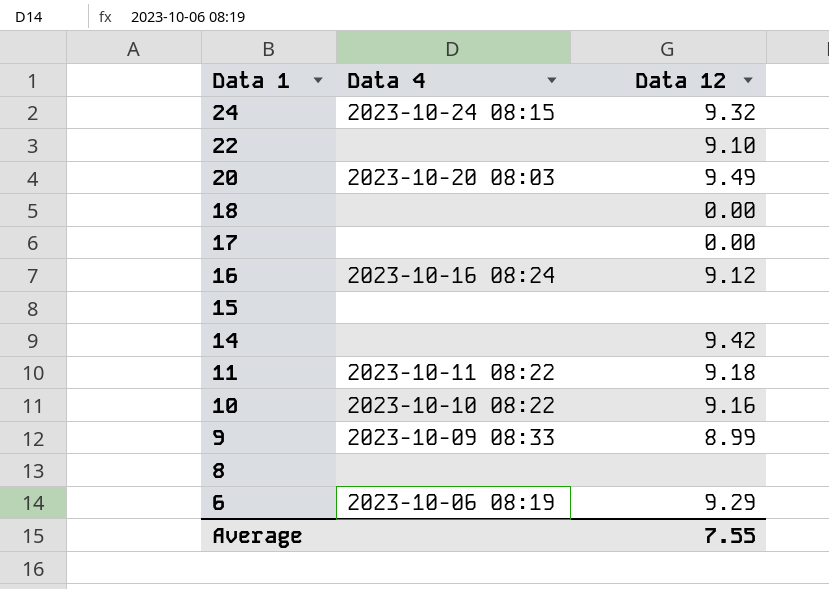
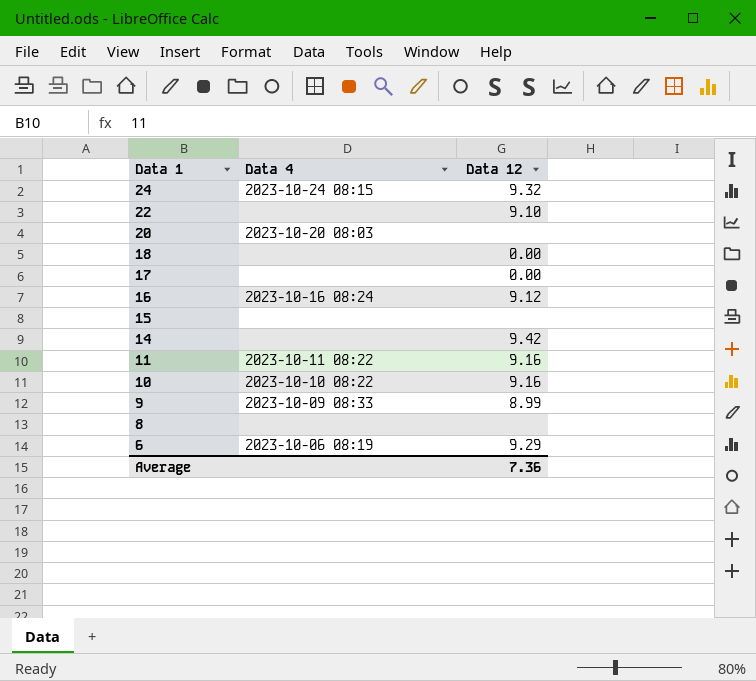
20 | Data 12: 9.49 -> none
11 | Data 12: 9.18 -> 9.16
Average | Data 12: 7.55 -> 7.36

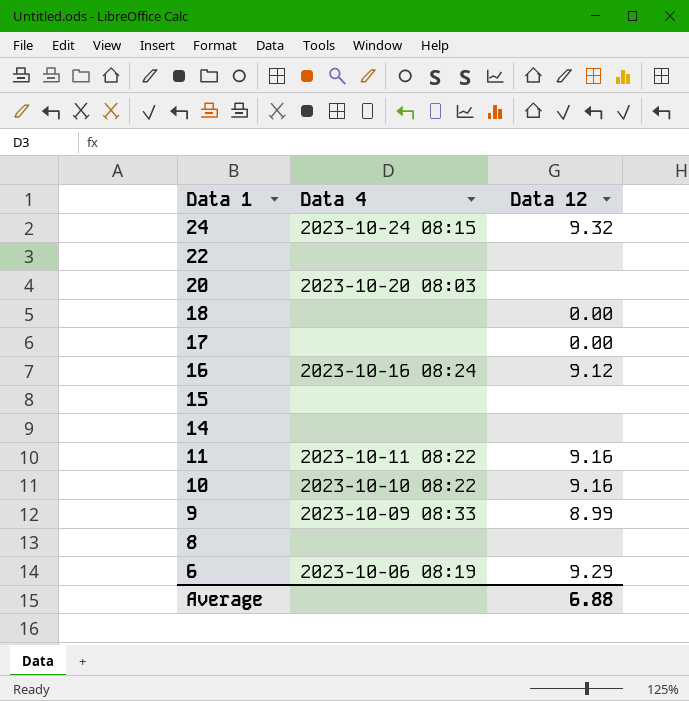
22 | Data 12: 9.10 -> none
14 | Data 12: 9.42 -> none
Average | Data 12: 7.36 -> 6.88

